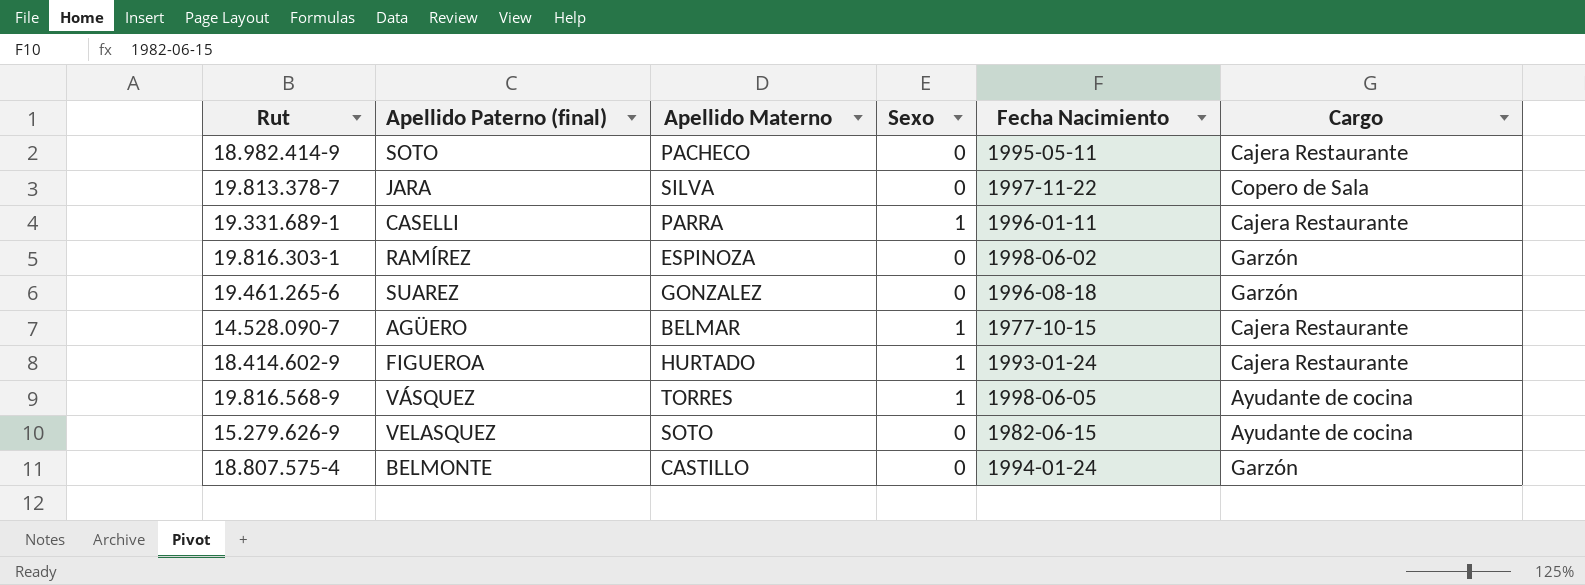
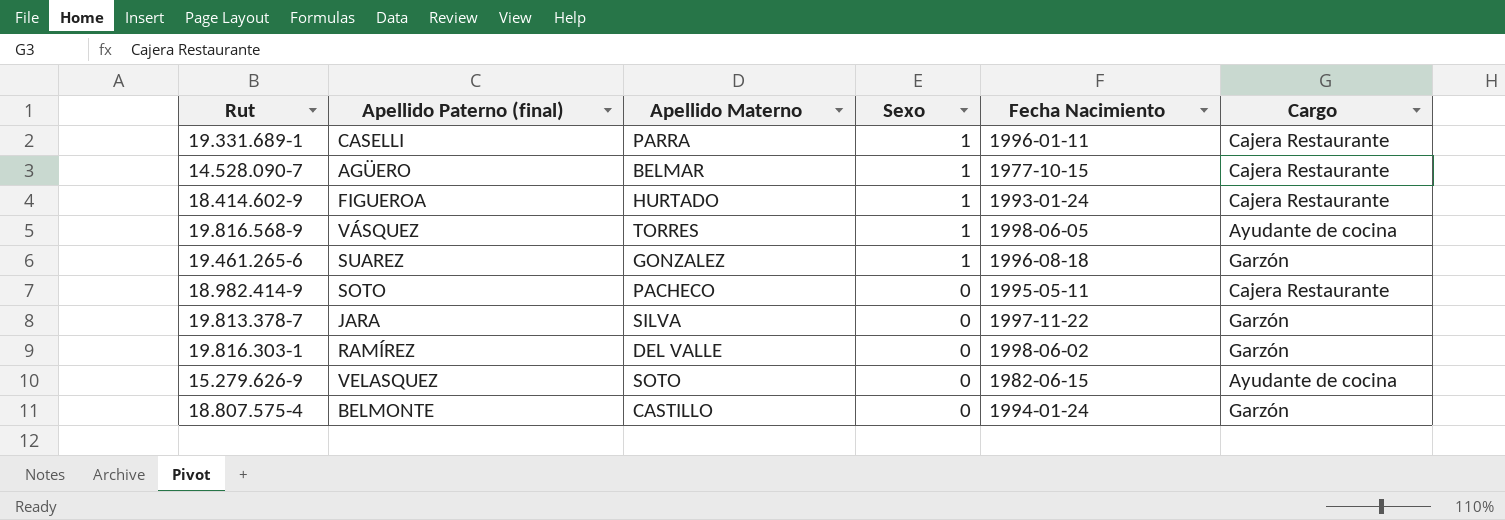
row order: none -> Sexo descending
19.461.265-6 | Sexo: 0 -> 1
19.813.378-7 | Cargo: Copero de Sala -> Garzón
19.816.303-1 | Apellido Materno: ESPINOZA -> DEL VALLE

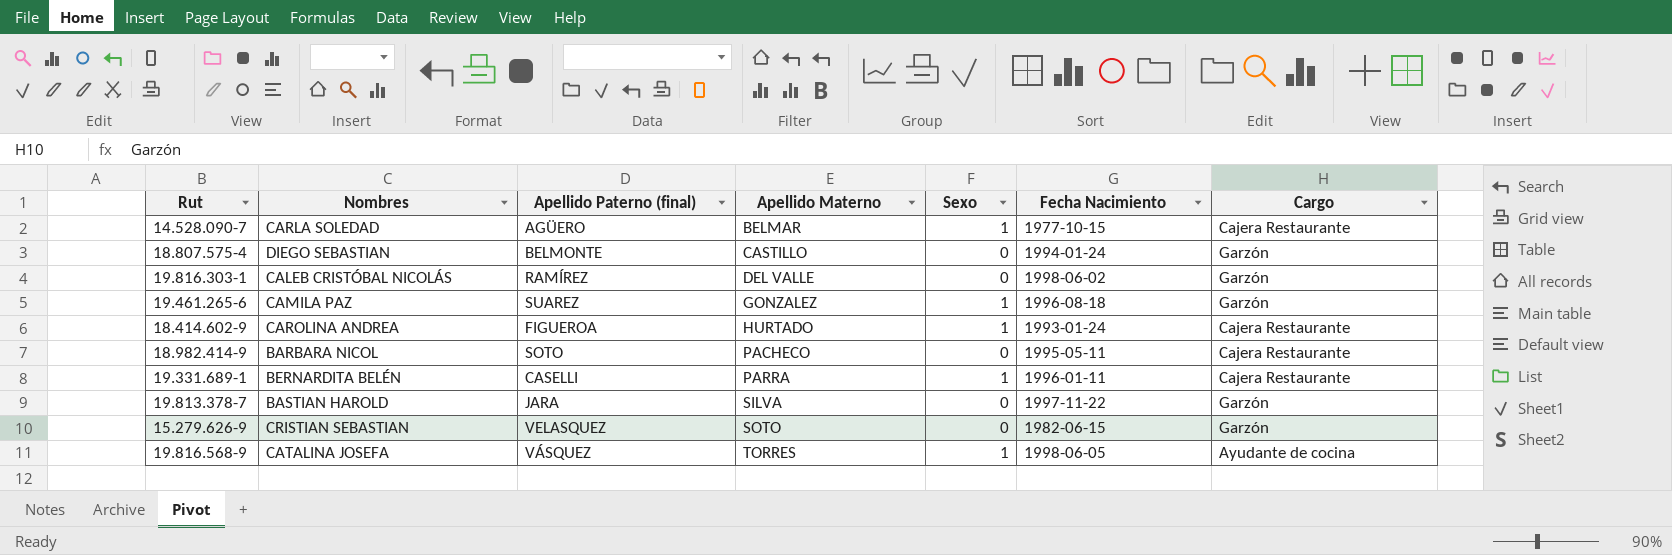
row order: Sexo descending -> Apellido Materno ascending
column Nombres | position: none -> 2
15.279.626-9 | Cargo: Ayudante de cocina -> Garzón

